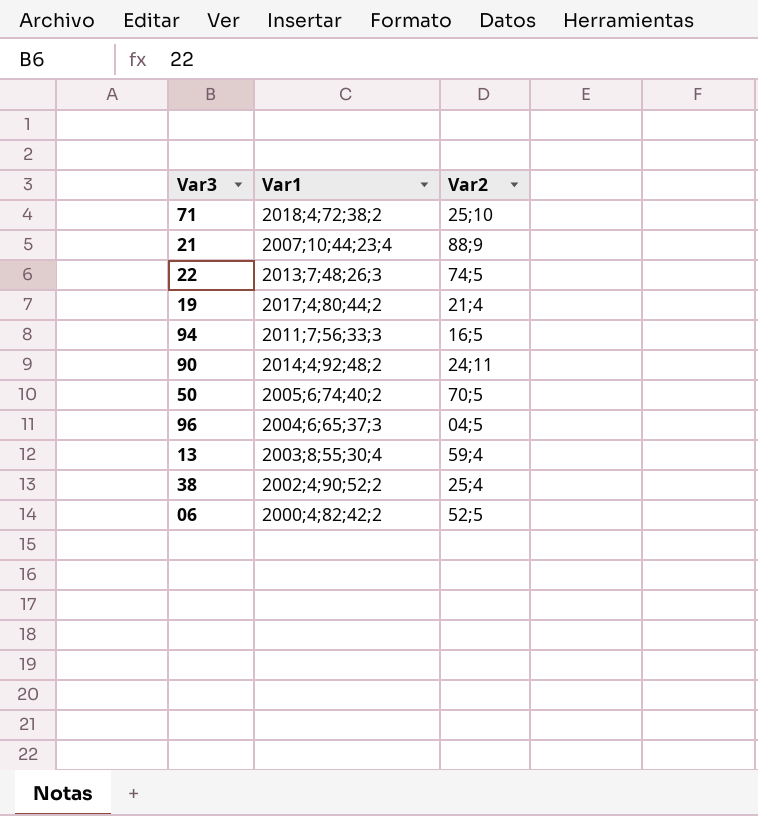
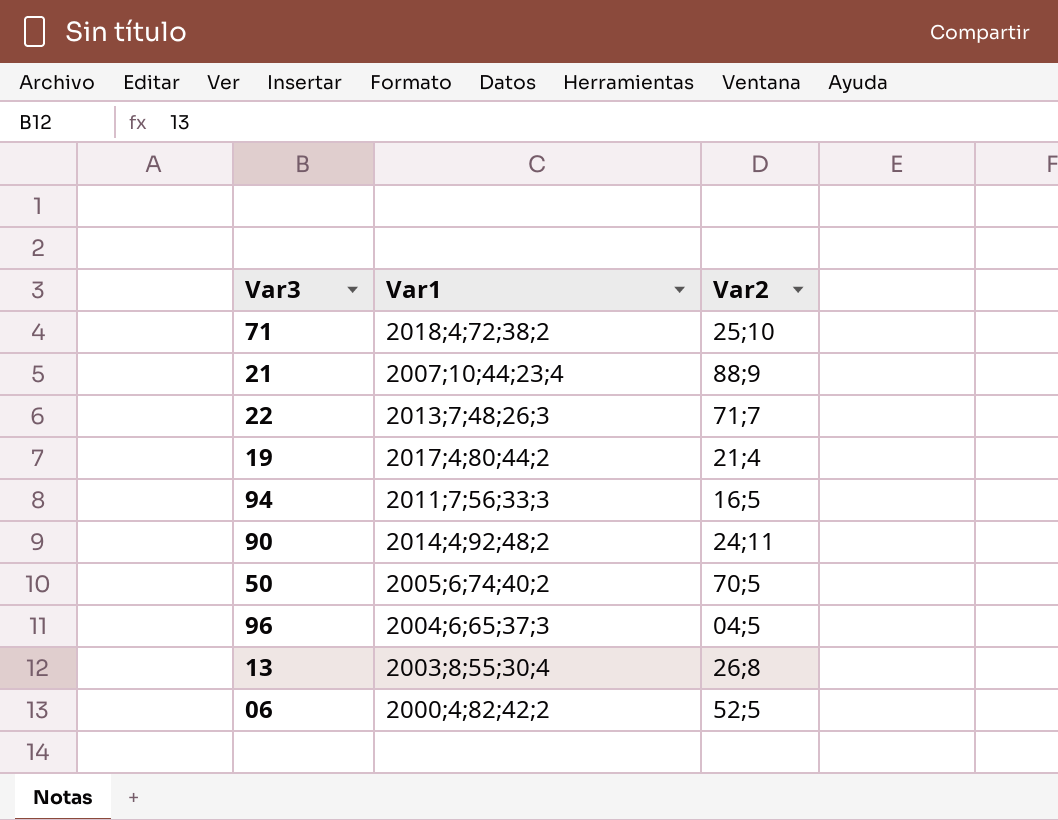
row 38: 2002;4;90;52;2 | 25;4 -> none
22 | Var2: 74;5 -> 71;7
13 | Var2: 59;4 -> 26;8

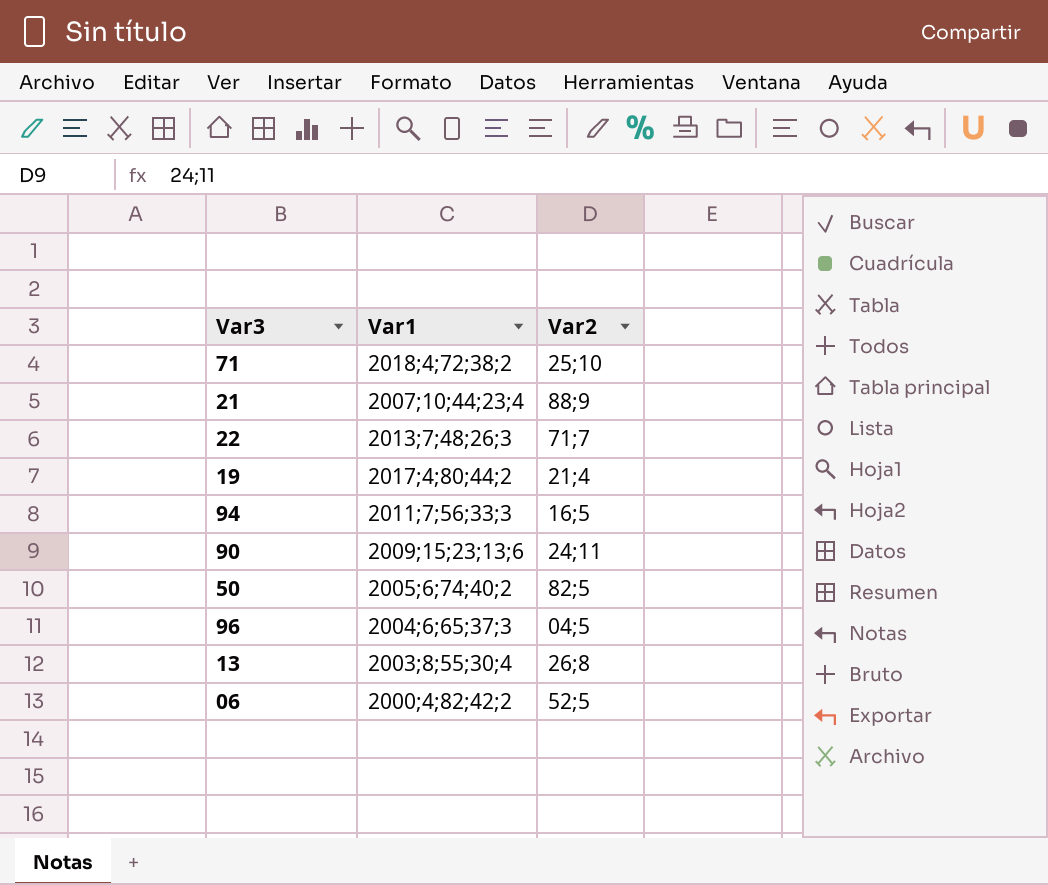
90 | Var1: 2014;4;92;48;2 -> 2009;15;23;13;6
50 | Var2: 70;5 -> 82;5

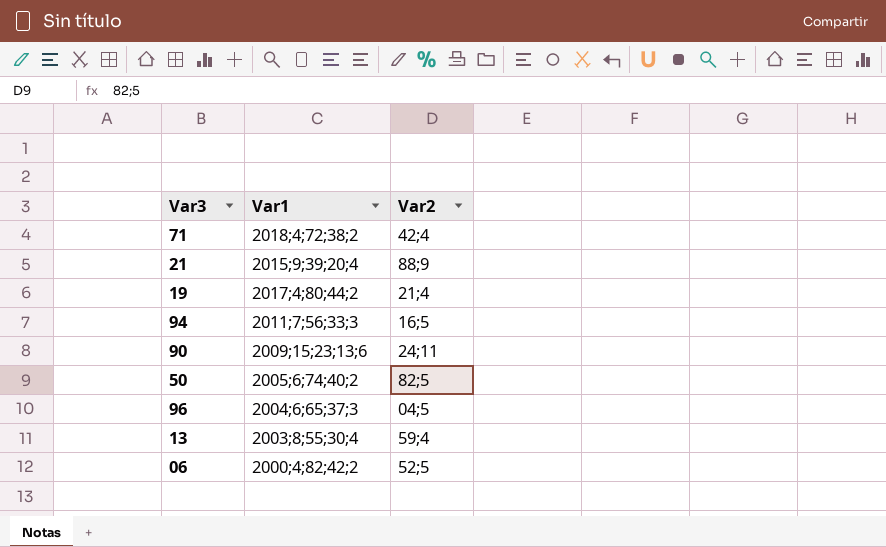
row 22: 2013;7;48;26;3 | 71;7 -> none
71 | Var2: 25;10 -> 42;4
21 | Var1: 2007;10;44;23;4 -> 2015;9;39;20;4
13 | Var2: 26;8 -> 59;4

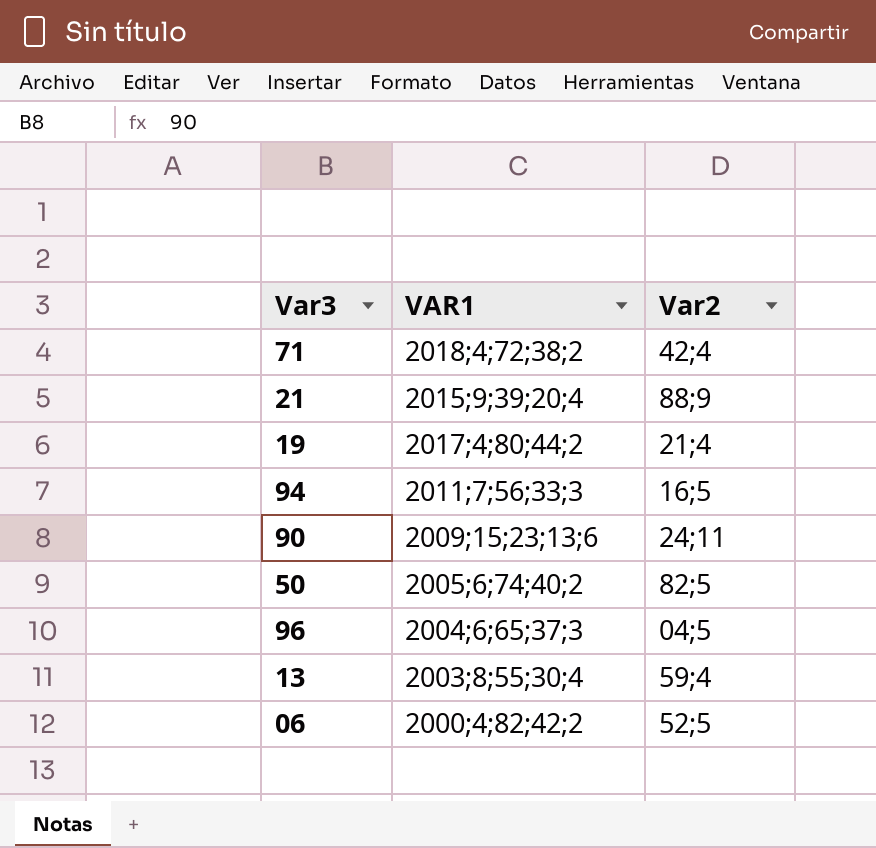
column name: Var1 -> VAR1

